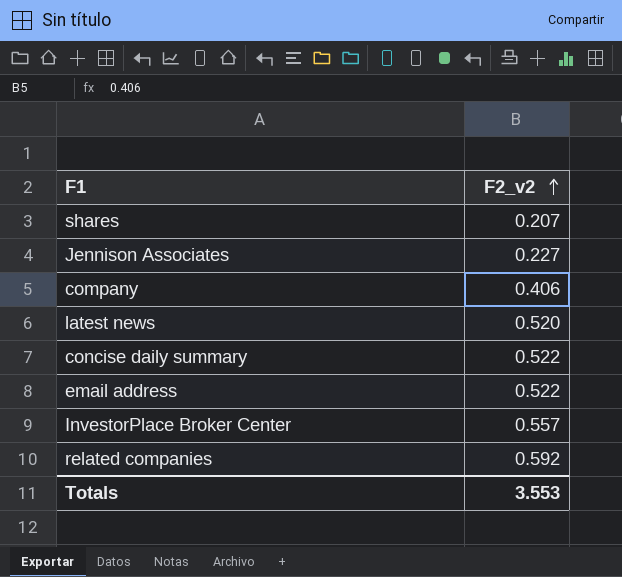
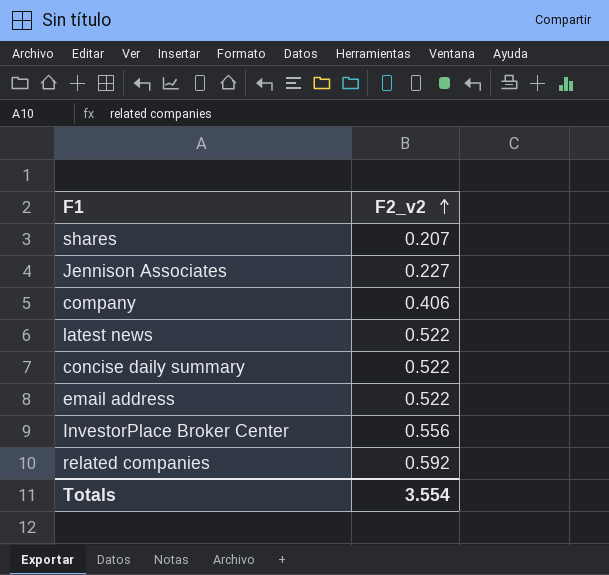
latest news | F2_v2: 0.520 -> 0.522
InvestorPlace Broker Center | F2_v2: 0.557 -> 0.556
Totals | F2_v2: 3.553 -> 3.554

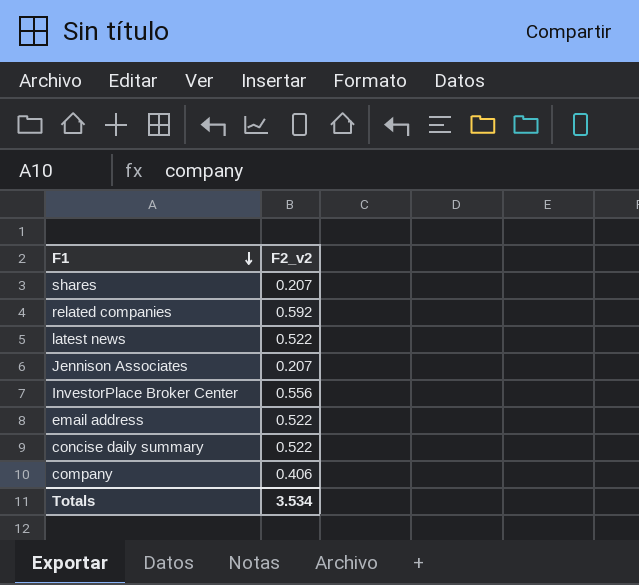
row order: F2_v2 ascending -> F1 descending
Jennison Associates | F2_v2: 0.227 -> 0.207
Totals | F2_v2: 3.554 -> 3.534

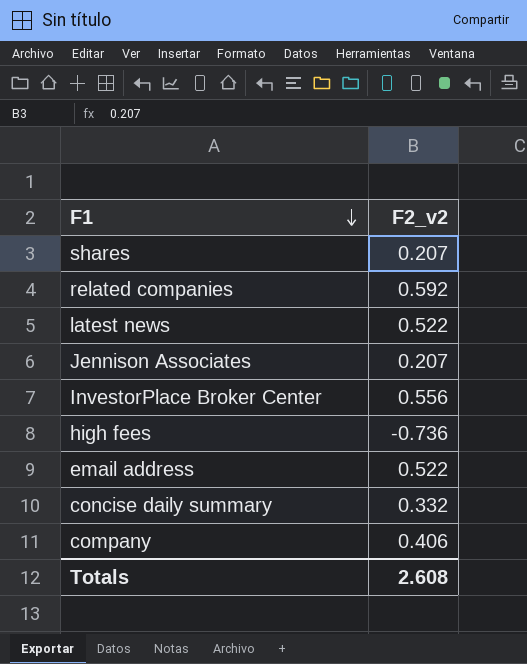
row high fees: none -> -0.736
concise daily summary | F2_v2: 0.522 -> 0.332
Totals | F2_v2: 3.534 -> 2.608

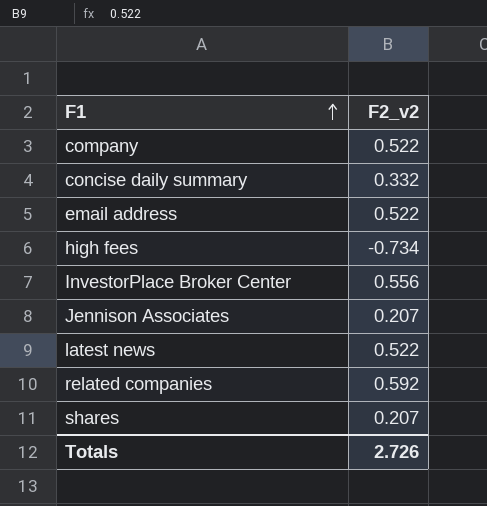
row order: F1 descending -> F1 ascending
company | F2_v2: 0.406 -> 0.522
high fees | F2_v2: -0.736 -> -0.734
Totals | F2_v2: 2.608 -> 2.726

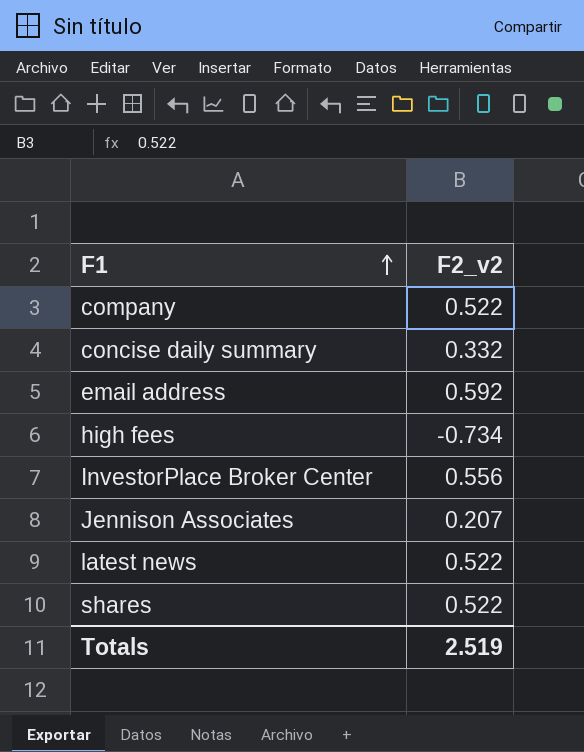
row related companies: 0.592 -> none
email address | F2_v2: 0.522 -> 0.592
shares | F2_v2: 0.207 -> 0.522
Totals | F2_v2: 2.726 -> 2.519

